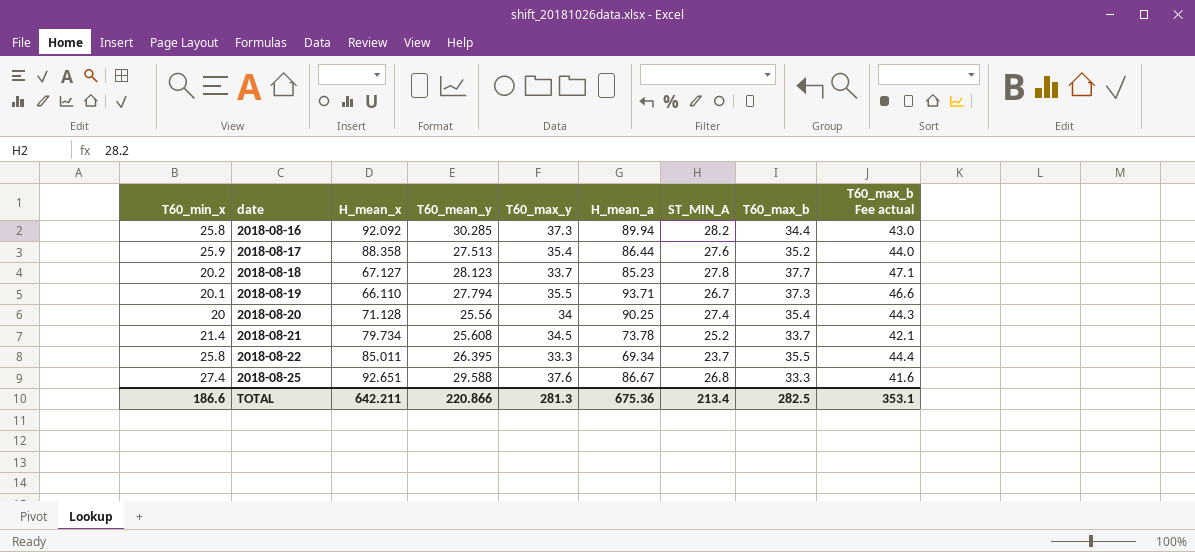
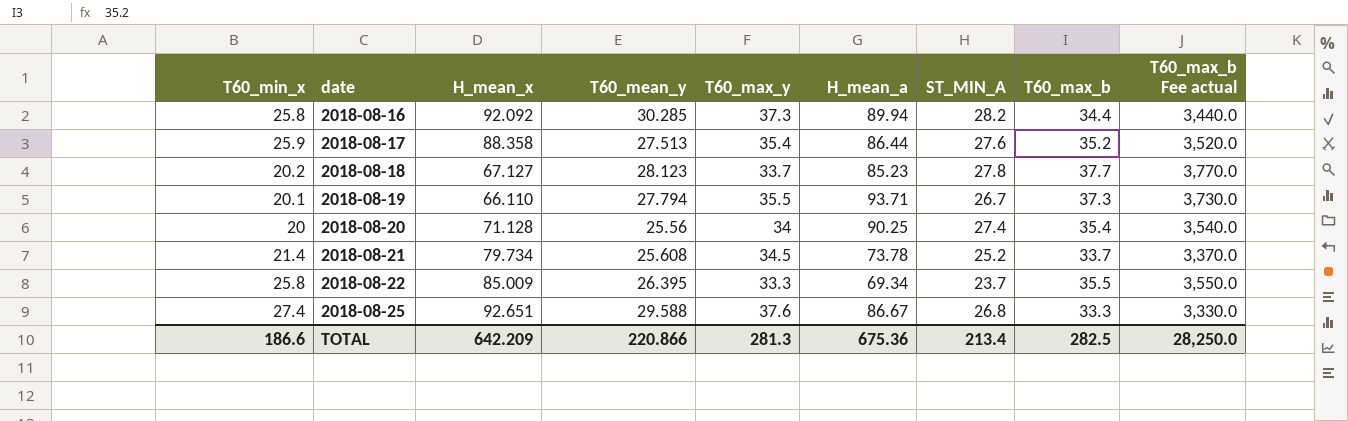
column T60_max_b Fee actual | formula: [T60_max_b] * 1.25 -> [T60_max_b] * 100
2018-08-22 | H_mean_x: 85.011 -> 85.009
TOTAL | H_mean_x: 642.211 -> 642.209
TOTAL | T60_max_b Fee actual: 353.1 -> 28,250.0

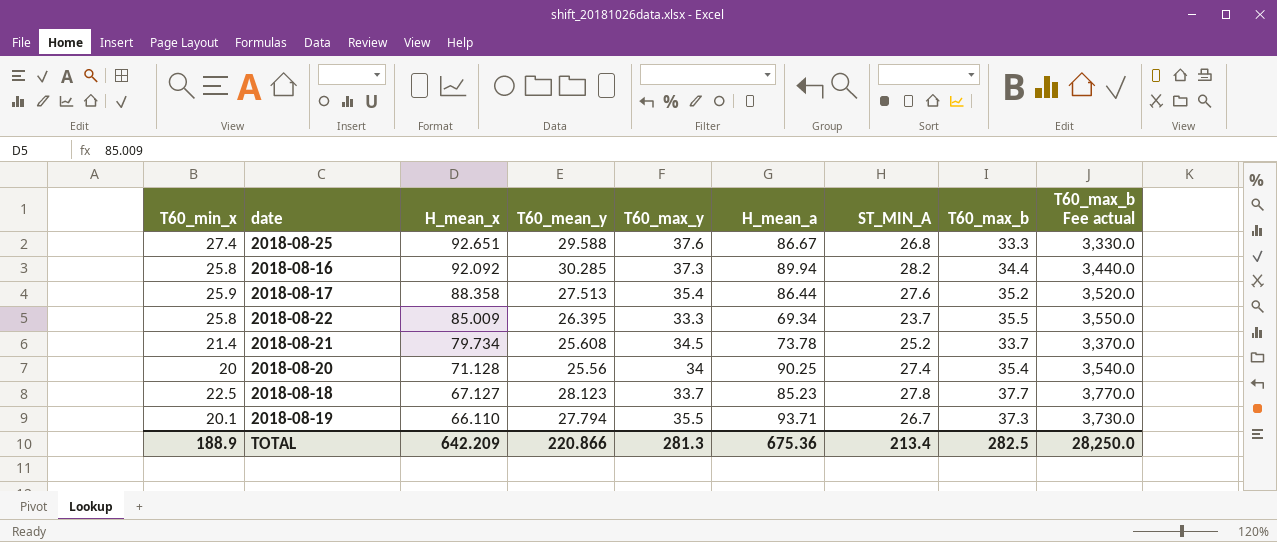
row order: date ascending -> H_mean_x descending
2018-08-18 | T60_min_x: 20.2 -> 22.5
TOTAL | T60_min_x: 186.6 -> 188.9

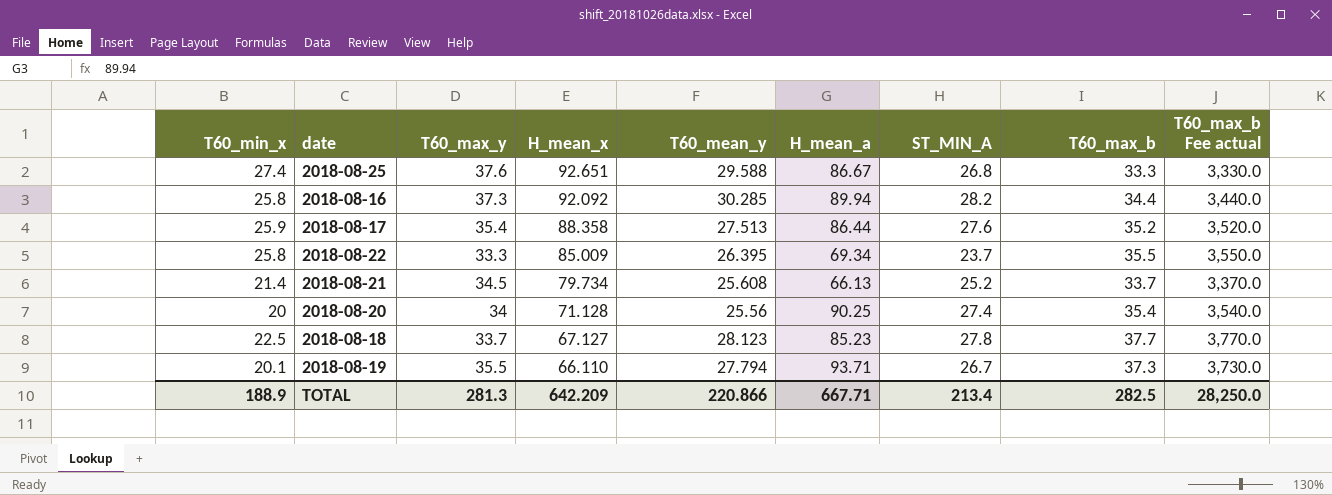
column T60_max_y | position: 5 -> 3
2018-08-21 | H_mean_a: 73.78 -> 66.13
TOTAL | H_mean_a: 675.36 -> 667.71

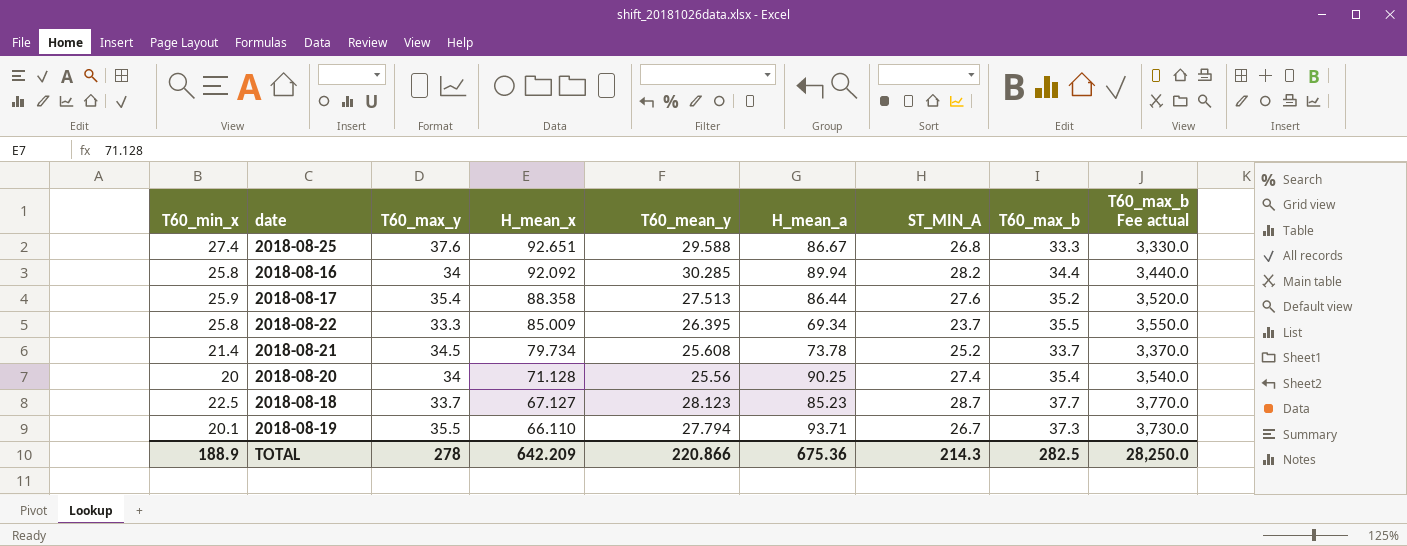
2018-08-16 | T60_max_y: 37.3 -> 34
2018-08-21 | H_mean_a: 66.13 -> 73.78
2018-08-18 | ST_MIN_A: 27.8 -> 28.7
TOTAL | T60_max_y: 281.3 -> 278
TOTAL | H_mean_a: 667.71 -> 675.36
TOTAL | ST_MIN_A: 213.4 -> 214.3

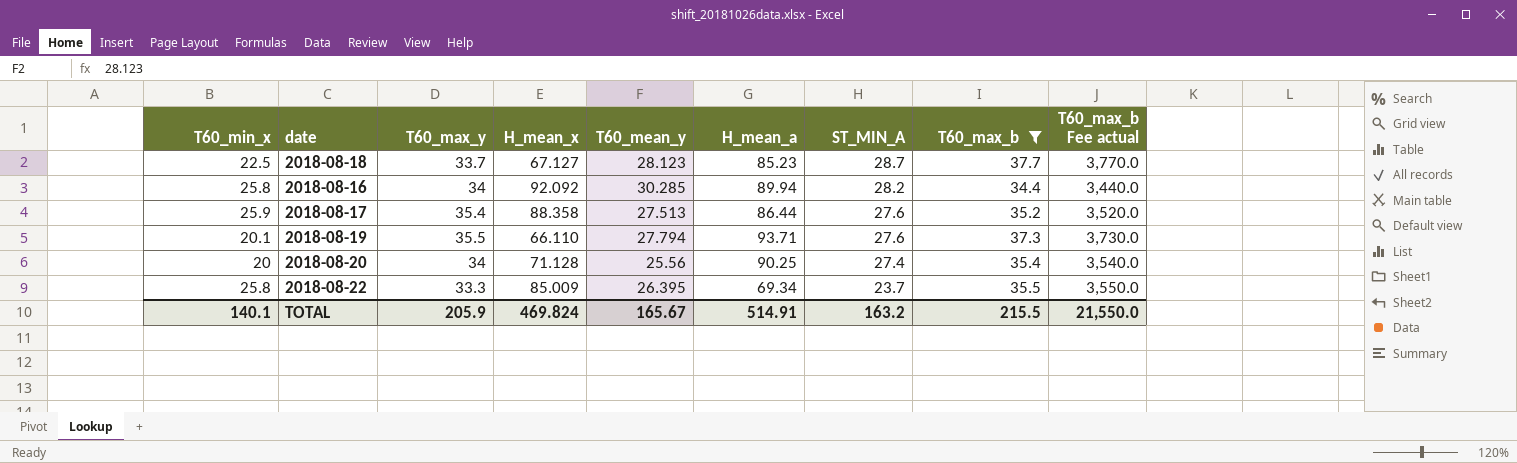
filter: none -> T60_max_b >= 34.4
row order: H_mean_x descending -> ST_MIN_A descending
2018-08-19 | ST_MIN_A: 26.7 -> 27.6
TOTAL | T60_min_x: 188.9 -> 140.1
TOTAL | T60_max_y: 278 -> 205.9
TOTAL | H_mean_x: 642.209 -> 469.824
TOTAL | T60_mean_y: 220.866 -> 165.67
TOTAL | H_mean_a: 675.36 -> 514.91
TOTAL | ST_MIN_A: 214.3 -> 163.2
TOTAL | T60_max_b: 282.5 -> 215.5
TOTAL | T60_max_b Fee actual: 28,250.0 -> 21,550.0

